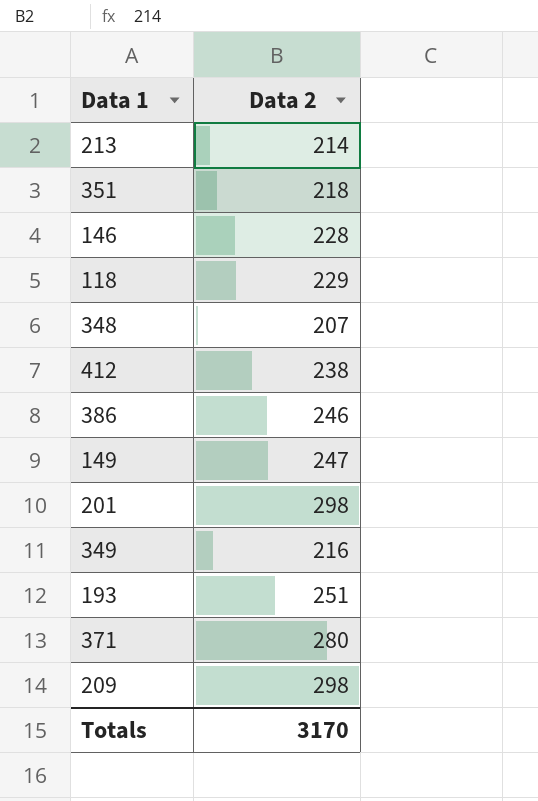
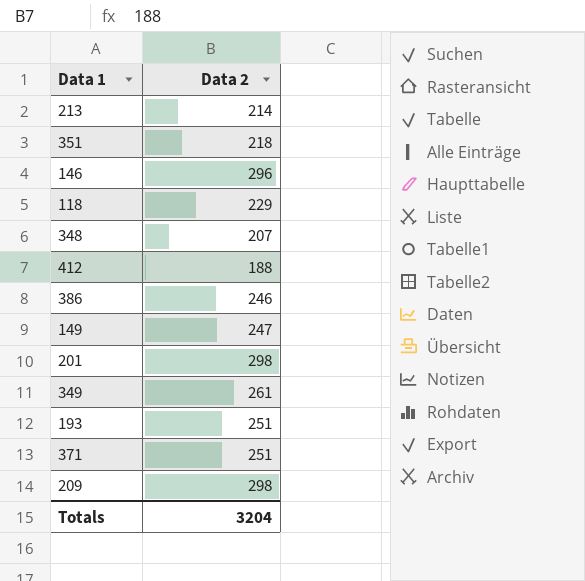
146 | Data 2: 228 -> 296
412 | Data 2: 238 -> 188
349 | Data 2: 216 -> 261
371 | Data 2: 280 -> 251
Totals | Data 2: 3170 -> 3204

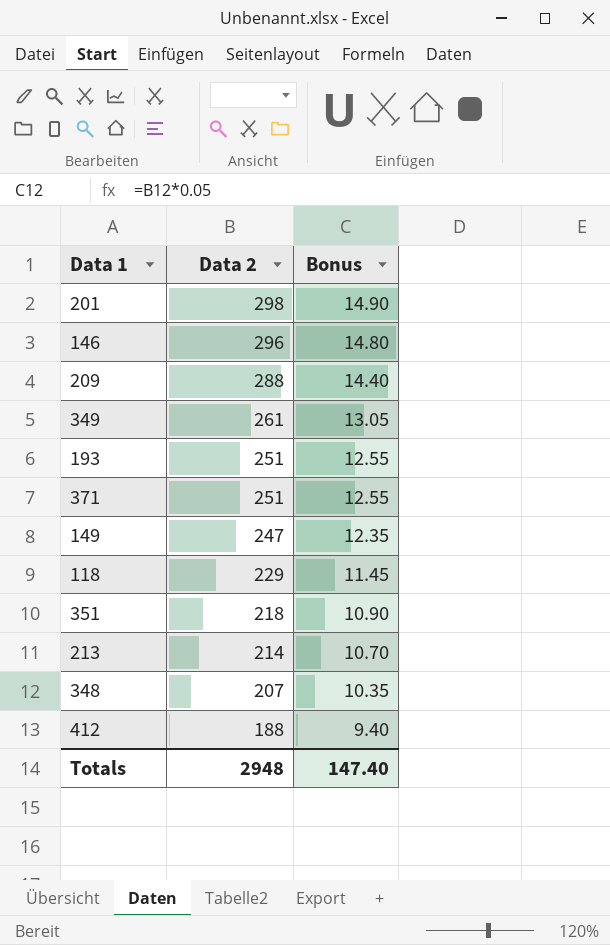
row order: none -> Data 2 descending
column Bonus | formula: none -> [Data 2] * 0.05
row 386: 246 -> none
209 | Data 2: 298 -> 288
Totals | Data 2: 3204 -> 2948

